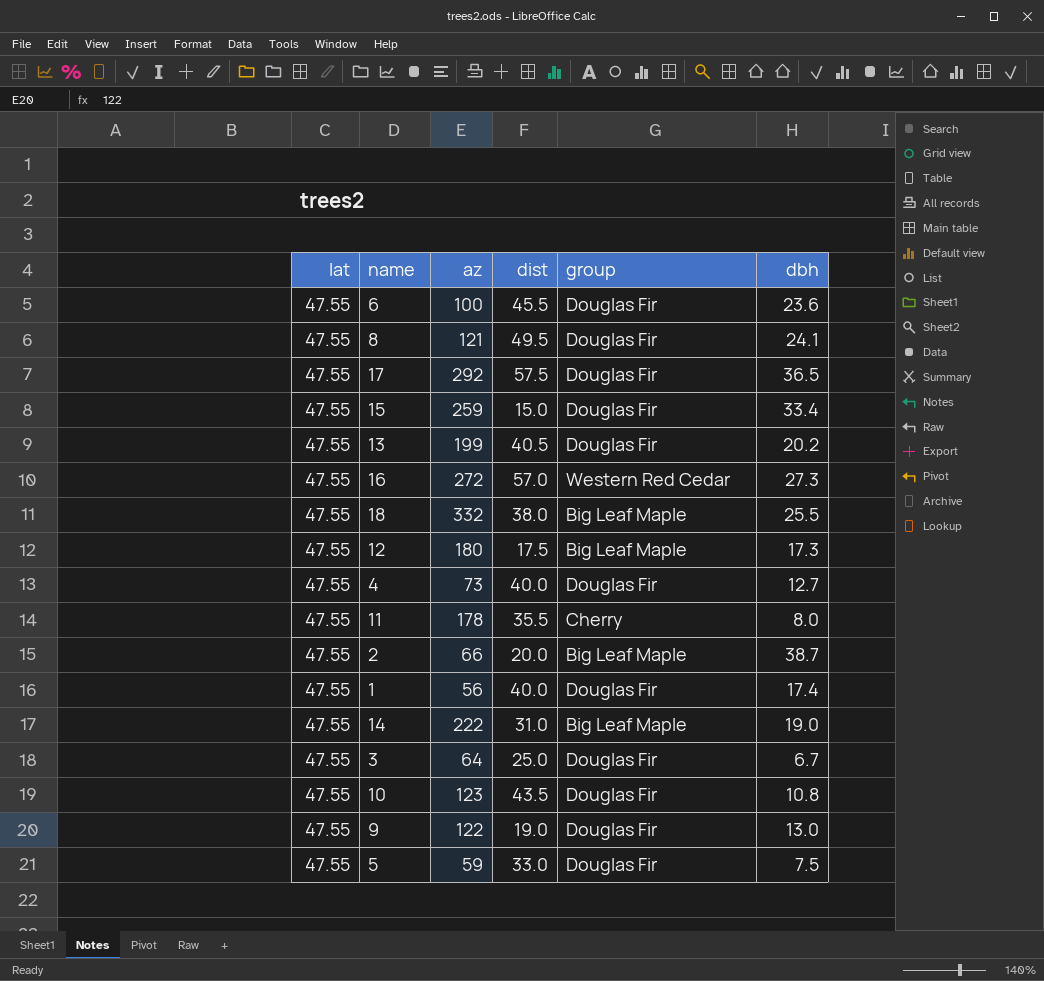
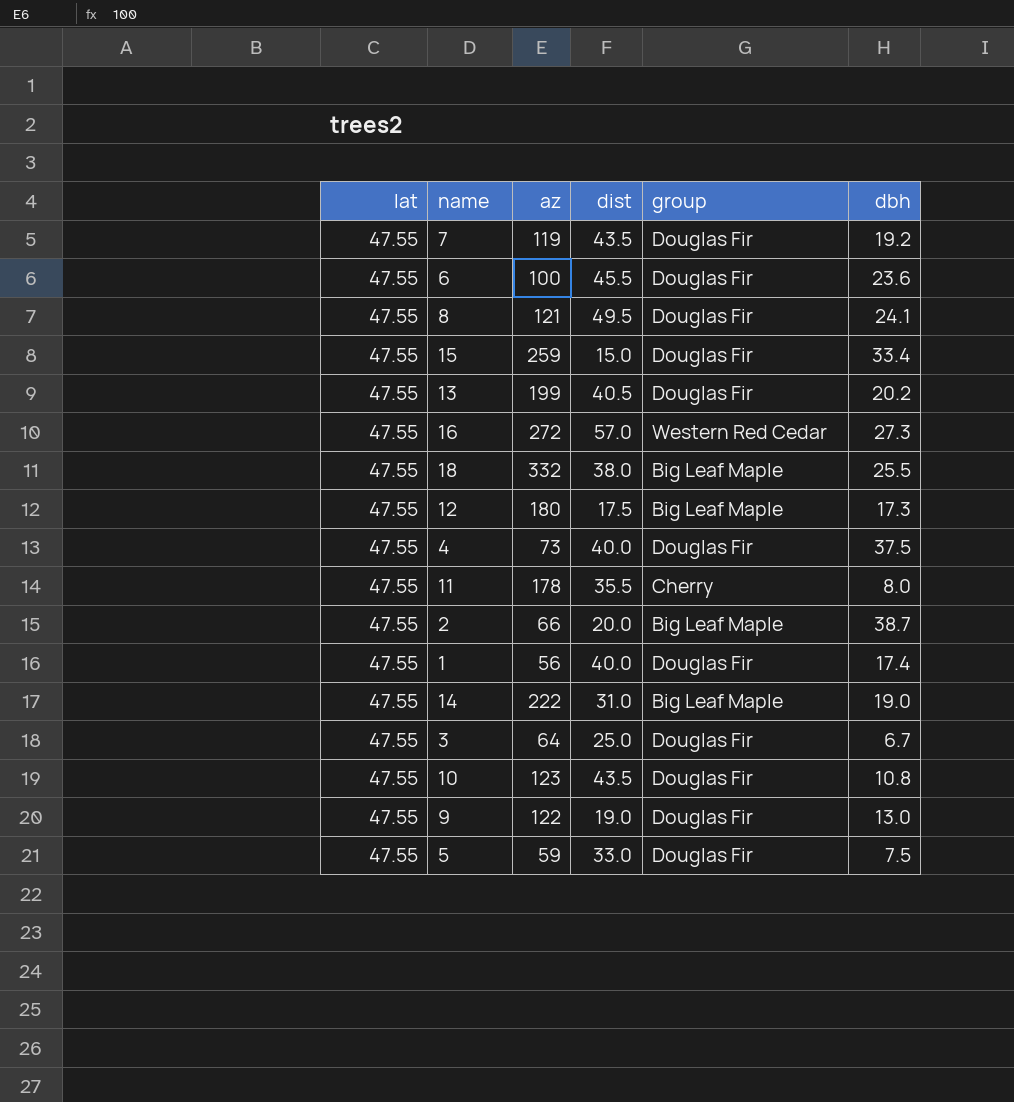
row 17: 47.55 | 292 | 57.5 | Douglas Fir | 36.5 -> none
row 7: none -> 47.55 | 119 | 43.5 | Douglas Fir | 19.2
4 | dbh: 12.7 -> 37.5

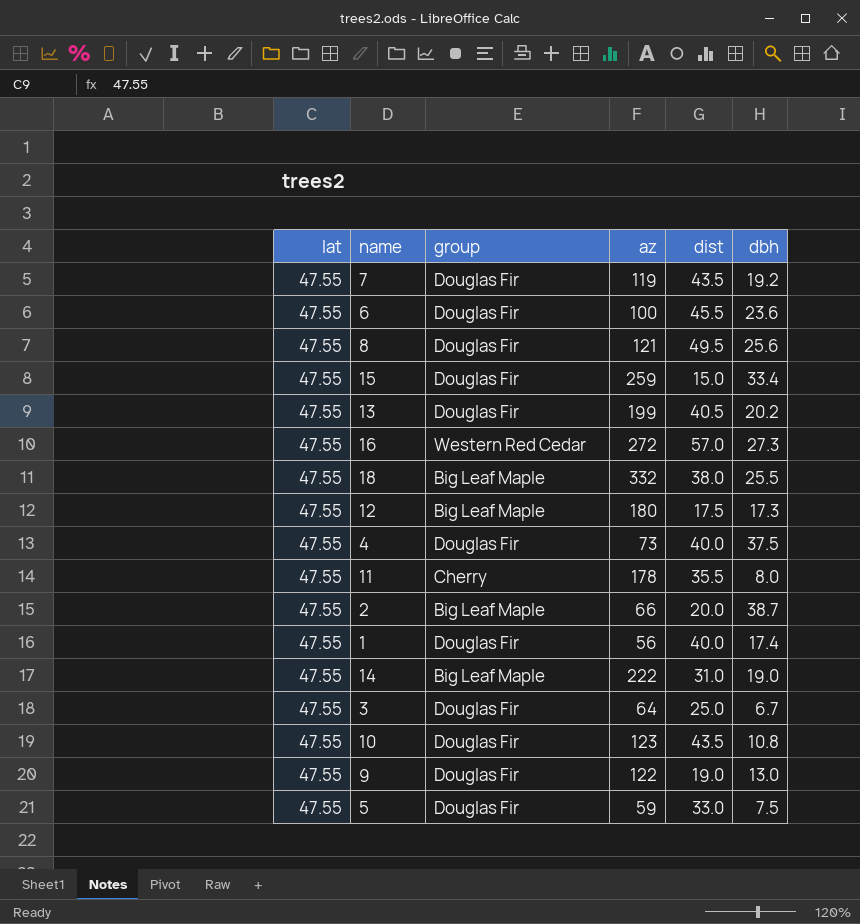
column group | position: 5 -> 3
8 | dbh: 24.1 -> 25.6

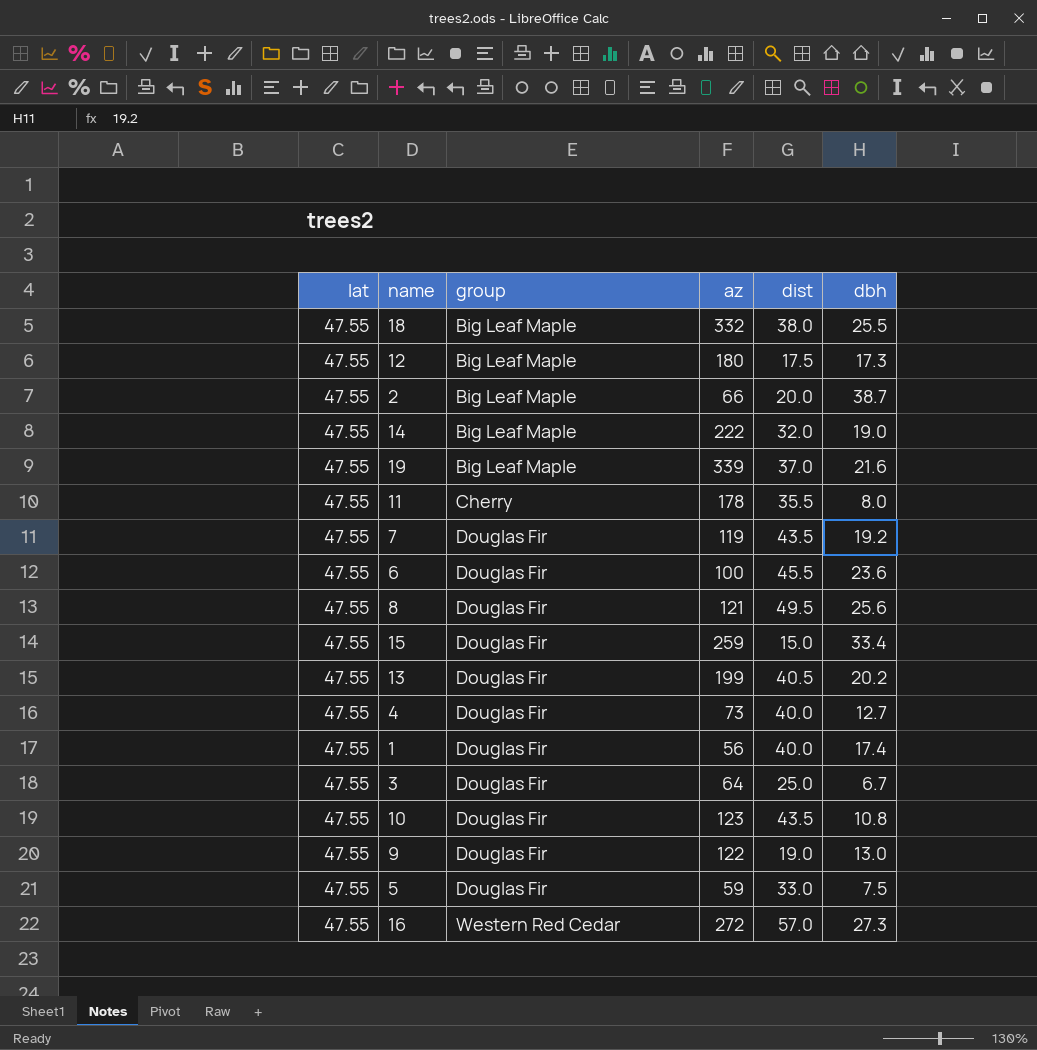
row order: none -> group ascending
14 | dist: 31.0 -> 32.0
row 19: none -> 47.55 | Big Leaf Maple | 339 | 37.0 | 21.6
4 | dbh: 37.5 -> 12.7

